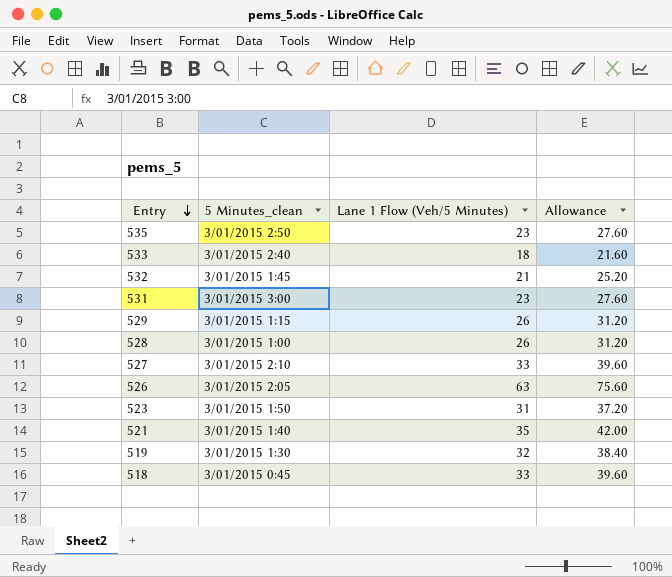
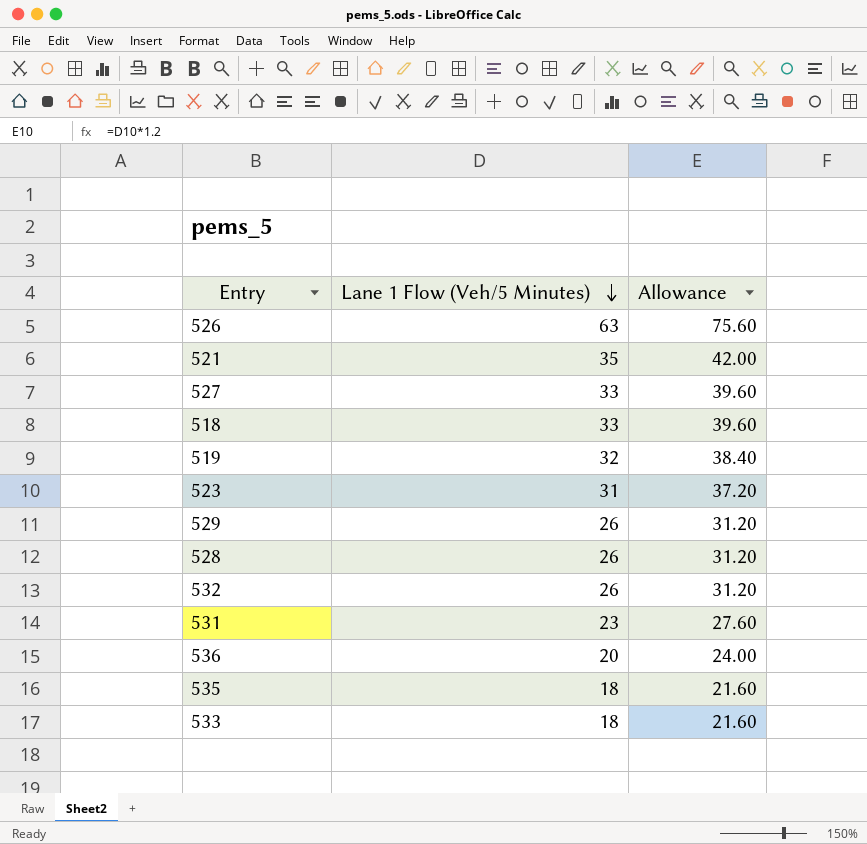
row order: Entry descending -> Lane 1 Flow (Veh/5 Minutes) descending
column 5 Minutes_clean | position: 2 -> none
532 | Lane 1 Flow (Veh/5 Minutes): 21 -> 26
532 | Allowance: 25.20 -> 31.20
row 536: none -> 20 | 24.00
535 | Lane 1 Flow (Veh/5 Minutes): 23 -> 18
535 | Allowance: 27.60 -> 21.60

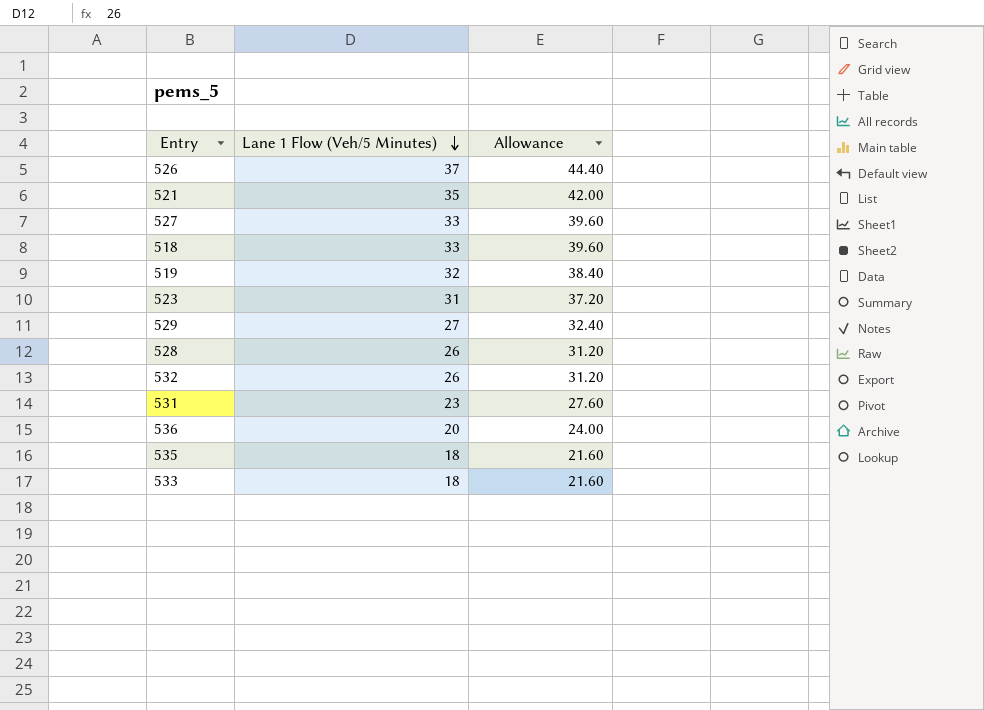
526 | Lane 1 Flow (Veh/5 Minutes): 63 -> 37
526 | Allowance: 75.60 -> 44.40
529 | Lane 1 Flow (Veh/5 Minutes): 26 -> 27
529 | Allowance: 31.20 -> 32.40

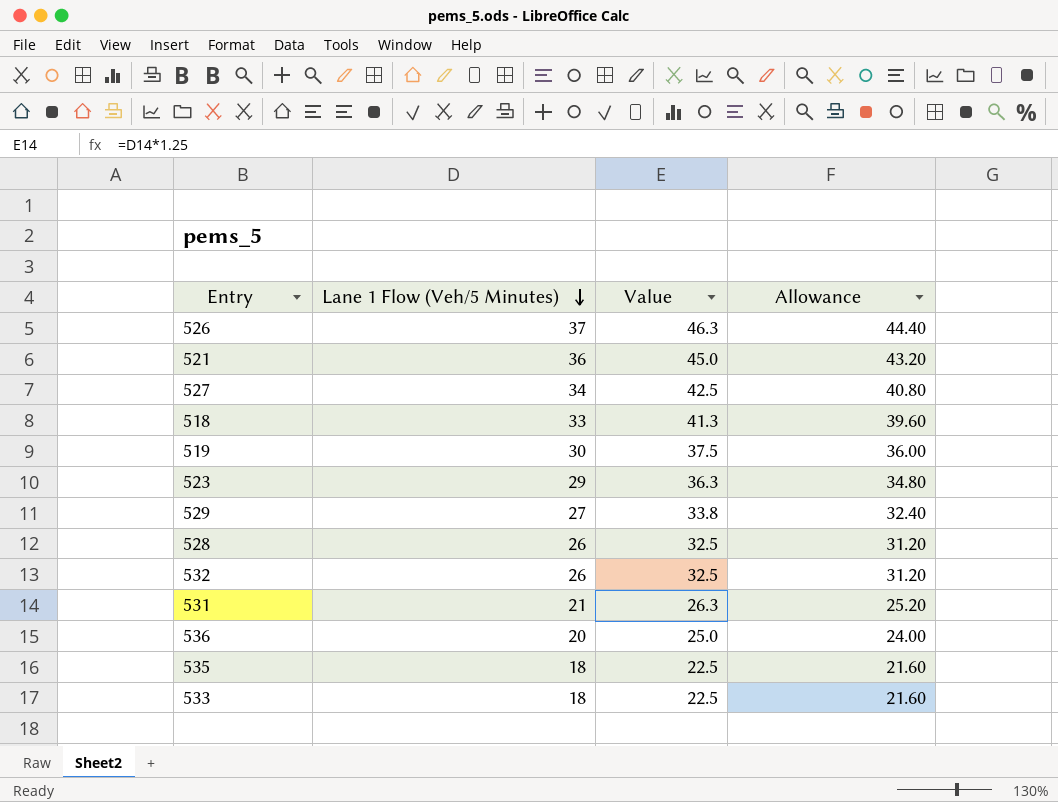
column Value | formula: none -> [Lane 1 Flow (Veh/5 Minutes)] * 1.25
521 | Lane 1 Flow (Veh/5 Minutes): 35 -> 36
521 | Allowance: 42.00 -> 43.20
527 | Lane 1 Flow (Veh/5 Minutes): 33 -> 34
527 | Allowance: 39.60 -> 40.80
519 | Lane 1 Flow (Veh/5 Minutes): 32 -> 30
519 | Allowance: 38.40 -> 36.00
523 | Lane 1 Flow (Veh/5 Minutes): 31 -> 29
523 | Allowance: 37.20 -> 34.80
531 | Lane 1 Flow (Veh/5 Minutes): 23 -> 21
531 | Allowance: 27.60 -> 25.20

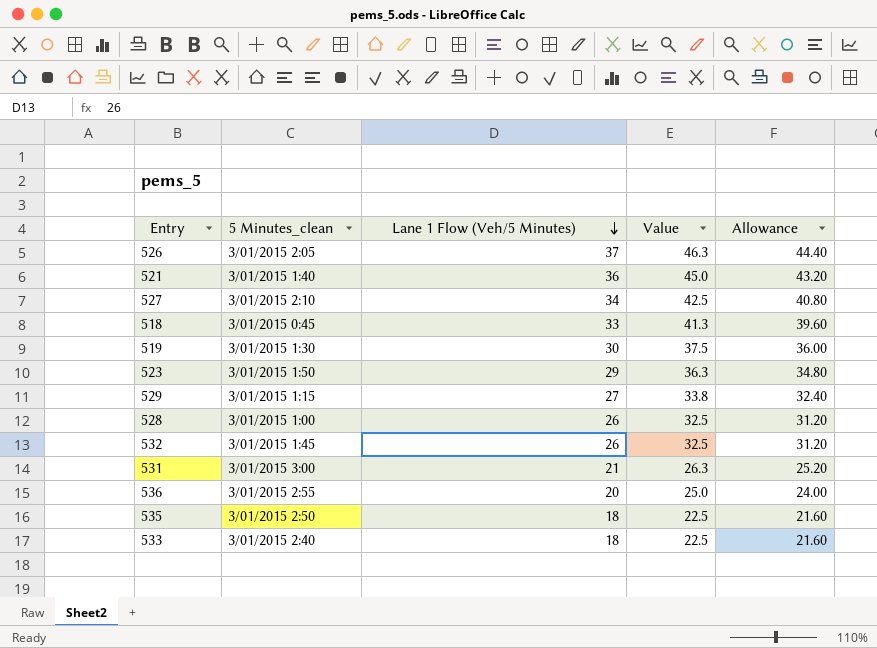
column 5 Minutes_clean | position: none -> 2

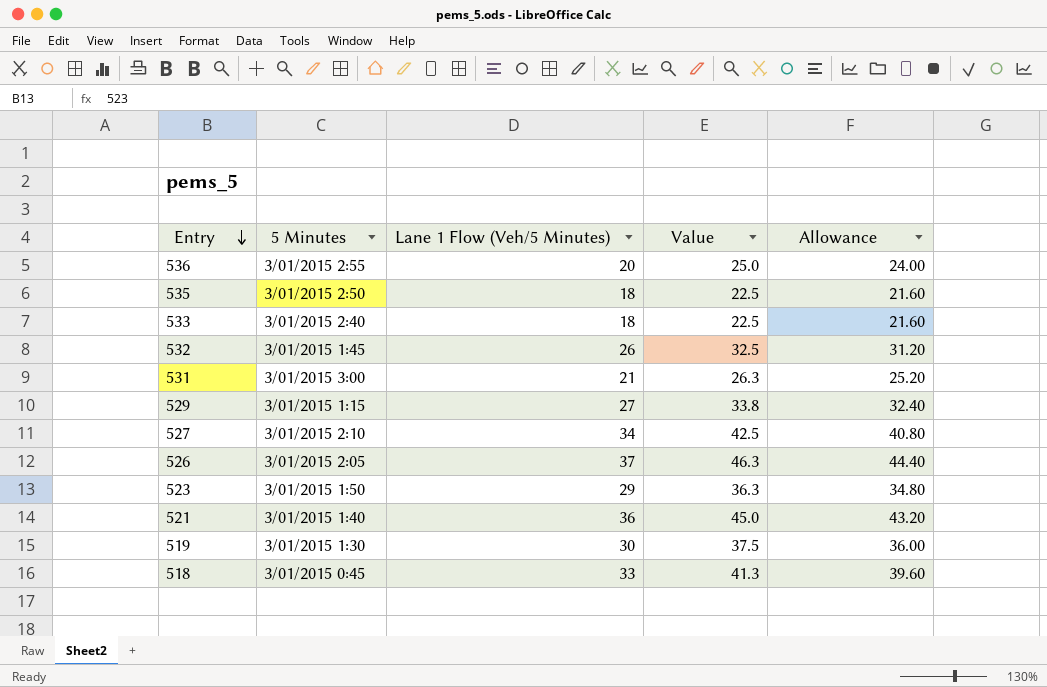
row order: Lane 1 Flow (Veh/5 Minutes) descending -> Entry descending
column name: 5 Minutes_clean -> 5 Minutes
row 528: 3/01/2015 1:00 | 26 | 32.5 | 31.20 -> none

